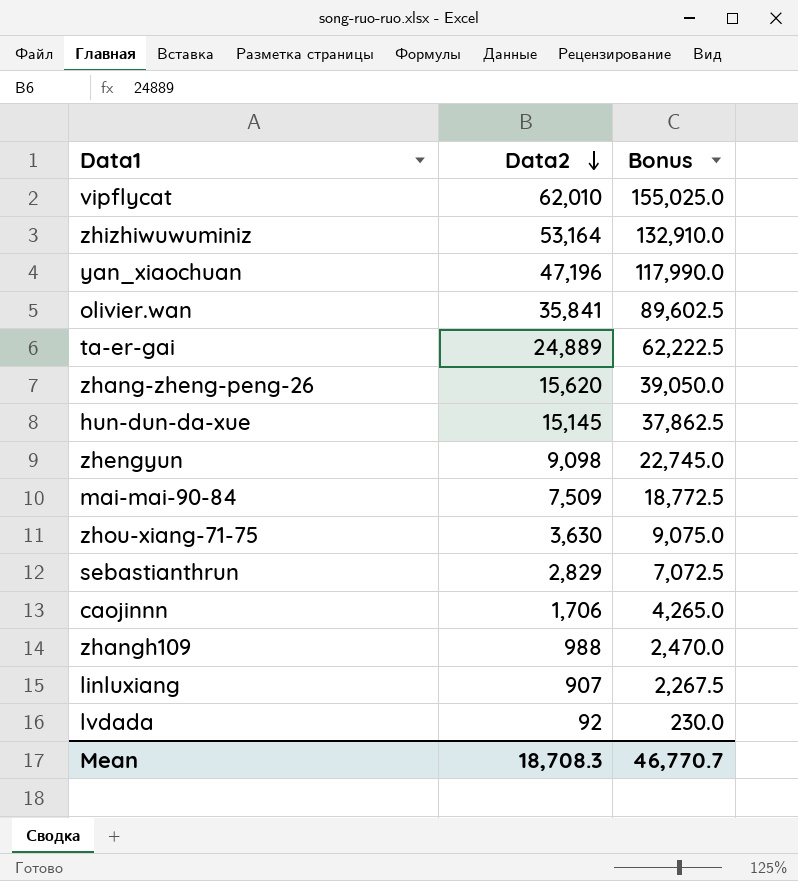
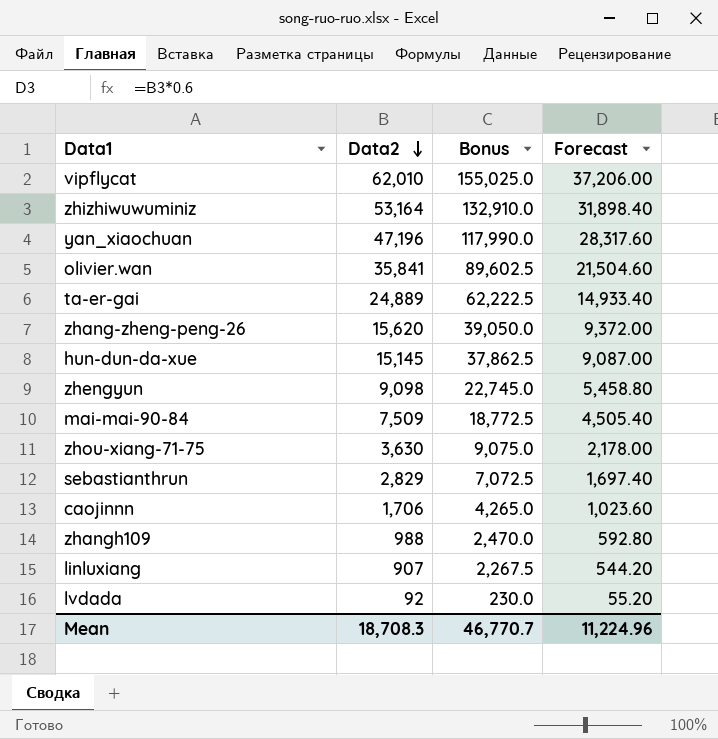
column Forecast | formula: none -> [Data2] * 0.6

